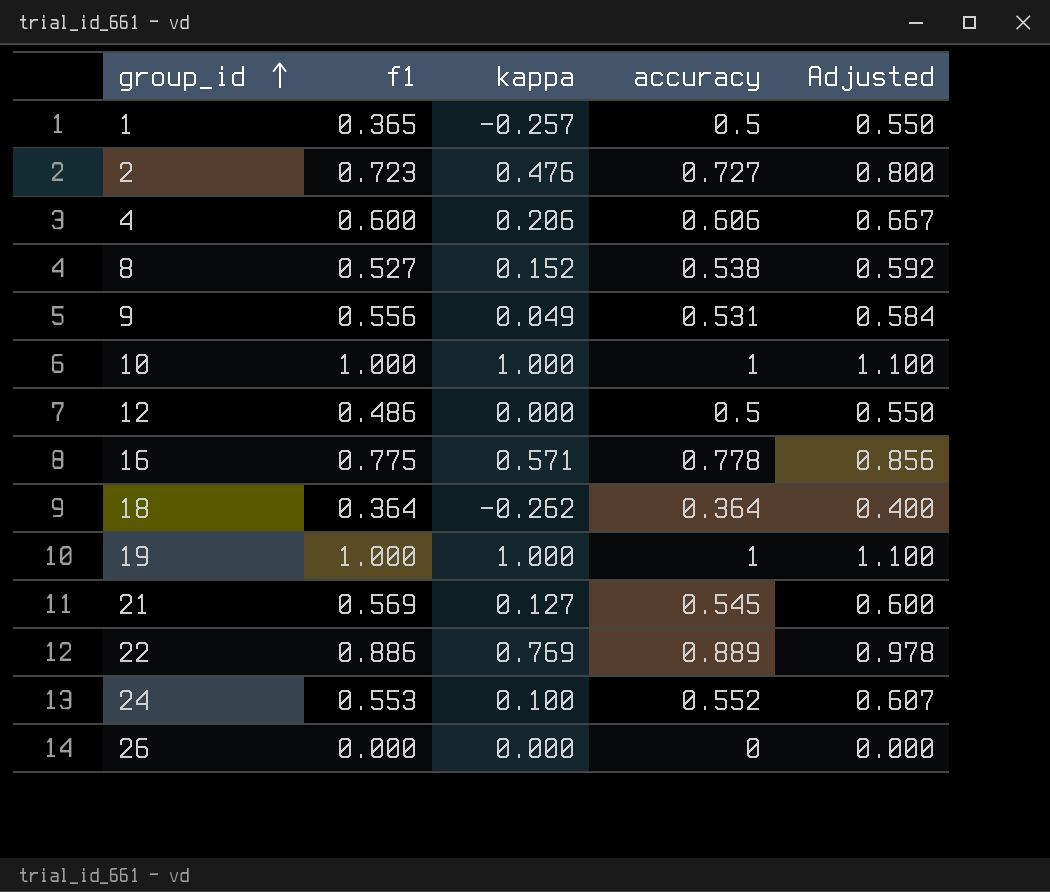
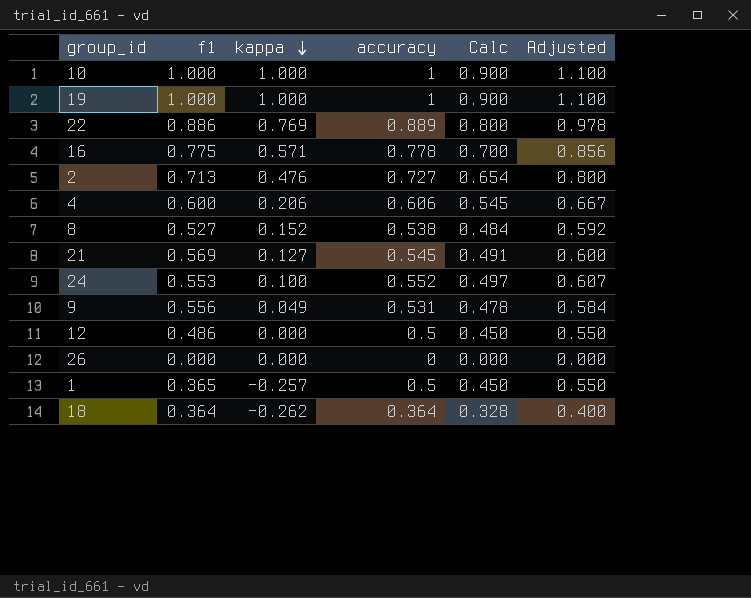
row order: group_id ascending -> kappa descending
column Calc | formula: none -> [accuracy] * 0.9
2 | f1: 0.723 -> 0.713

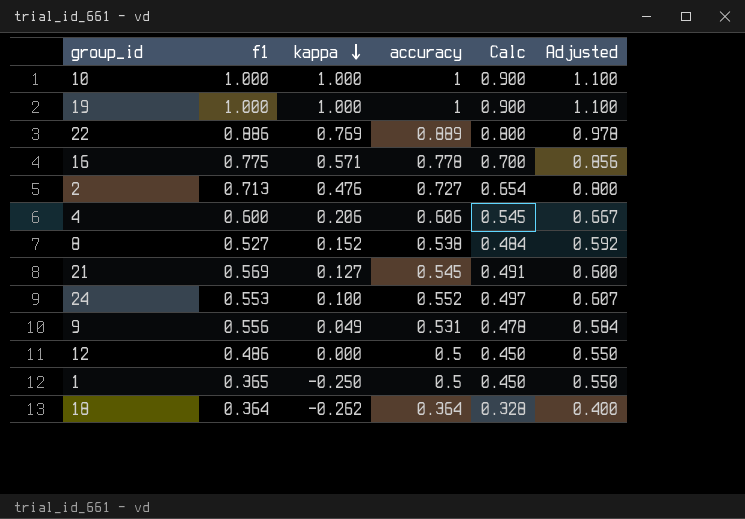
row 26: 0.000 | 0.000 | 0 | 0.000 | 0.000 -> none
1 | kappa: -0.257 -> -0.250

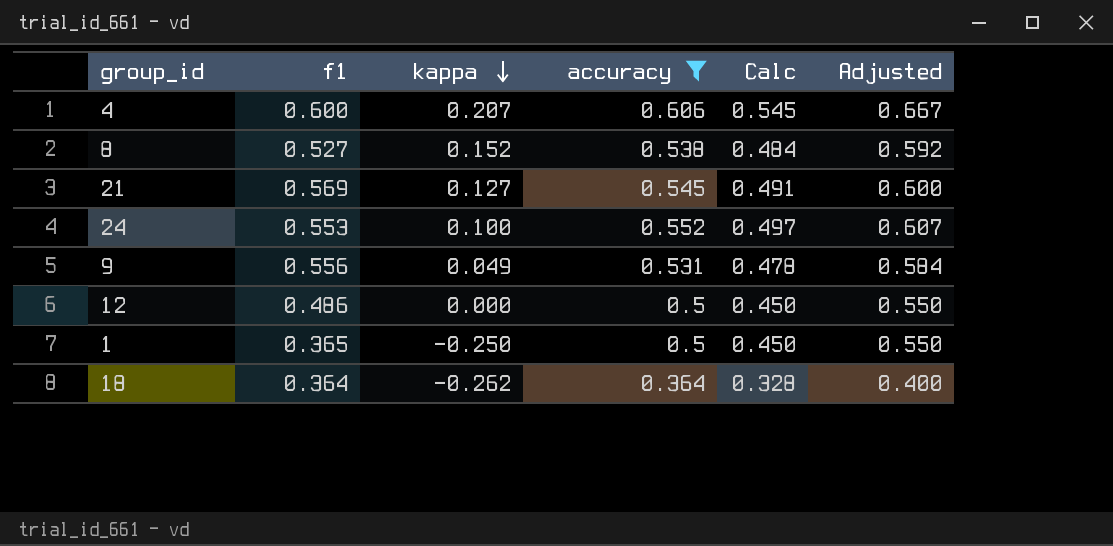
filter: none -> accuracy <= 0.606
4 | kappa: 0.206 -> 0.207

